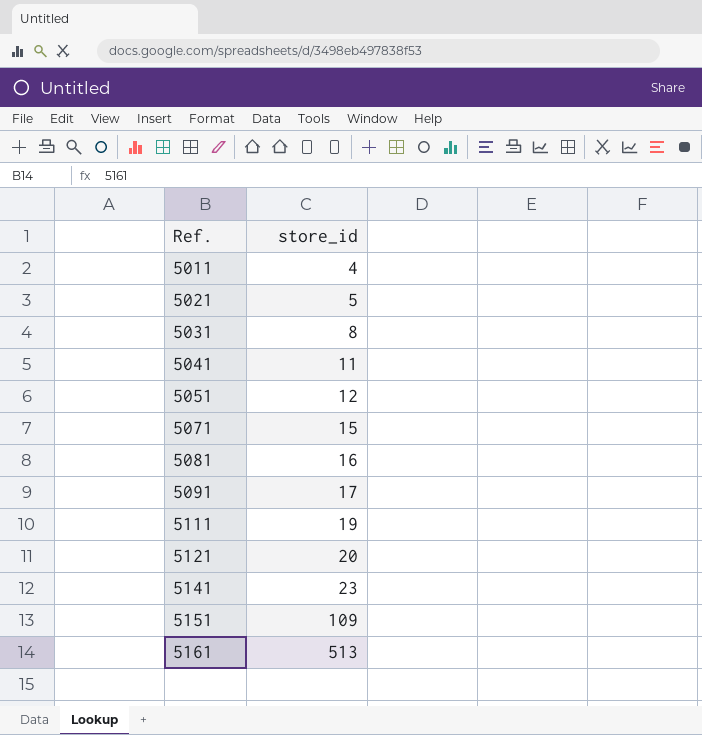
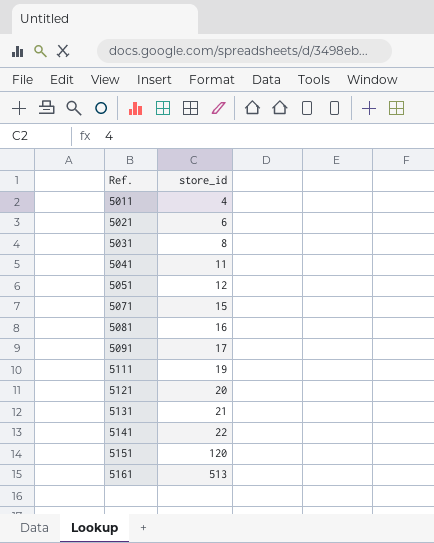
5021 | store_id: 5 -> 6
row 5131: none -> 21
5141 | store_id: 23 -> 22
5151 | store_id: 109 -> 120

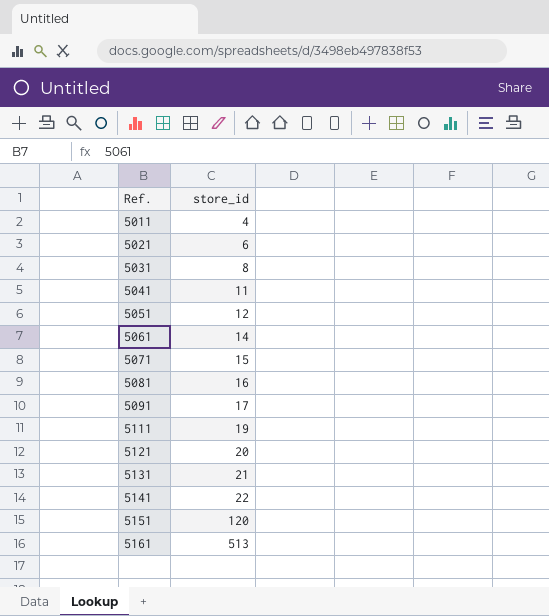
row 5061: none -> 14

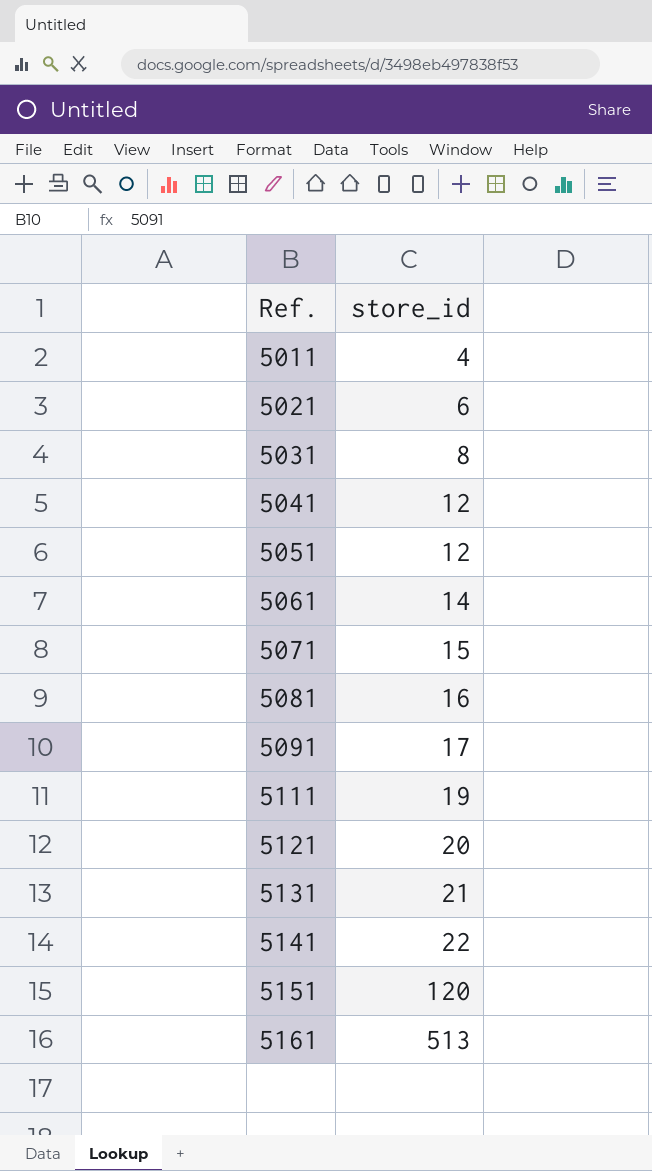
5041 | store_id: 11 -> 12

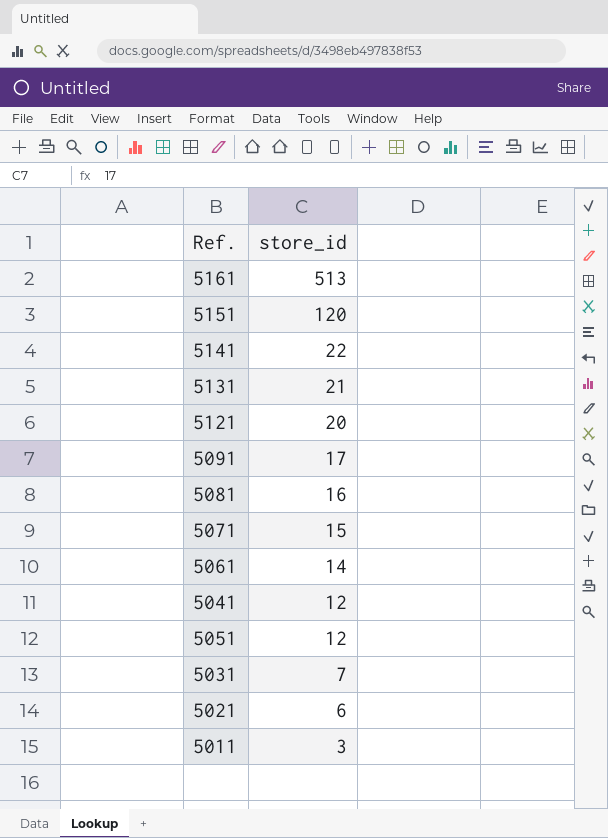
row order: Ref. ascending -> store_id descending
row 5111: 19 -> none
5031 | store_id: 8 -> 7
5011 | store_id: 4 -> 3

